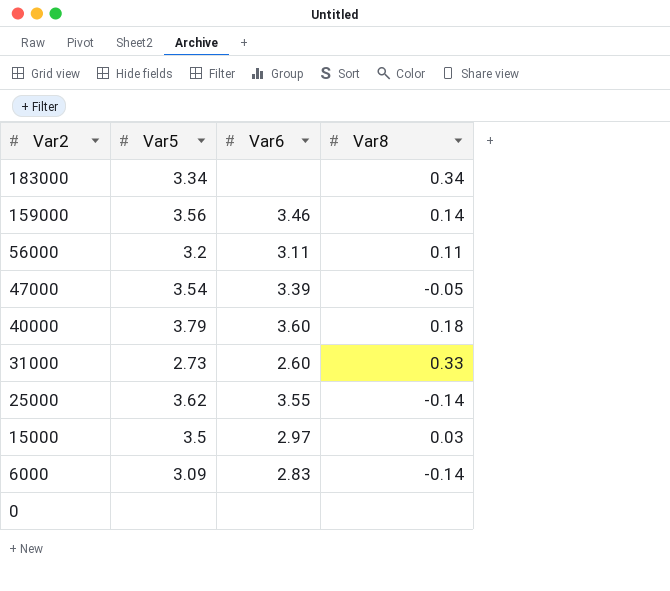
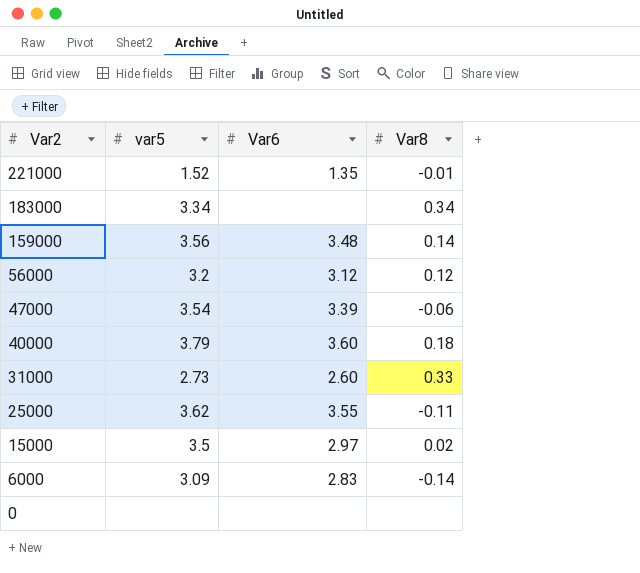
column name: Var5 -> var5
row 221000: none -> 1.52 | 1.35 | -0.01
159000 | Var6: 3.46 -> 3.48
56000 | Var6: 3.11 -> 3.12
56000 | Var8: 0.11 -> 0.12
47000 | Var8: -0.05 -> -0.06
25000 | Var8: -0.14 -> -0.11
15000 | Var8: 0.03 -> 0.02

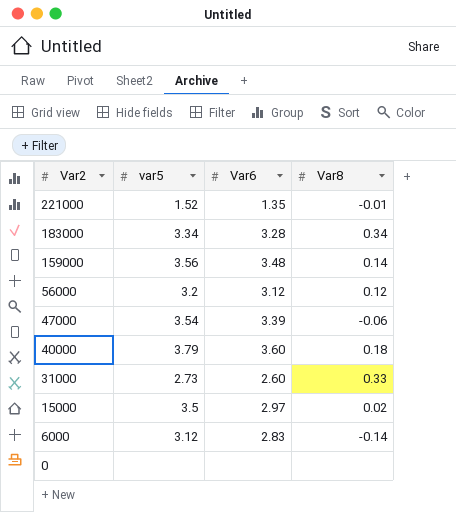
row 25000: 3.62 | 3.55 | -0.11 -> none
183000 | Var6: none -> 3.28
6000 | var5: 3.09 -> 3.12

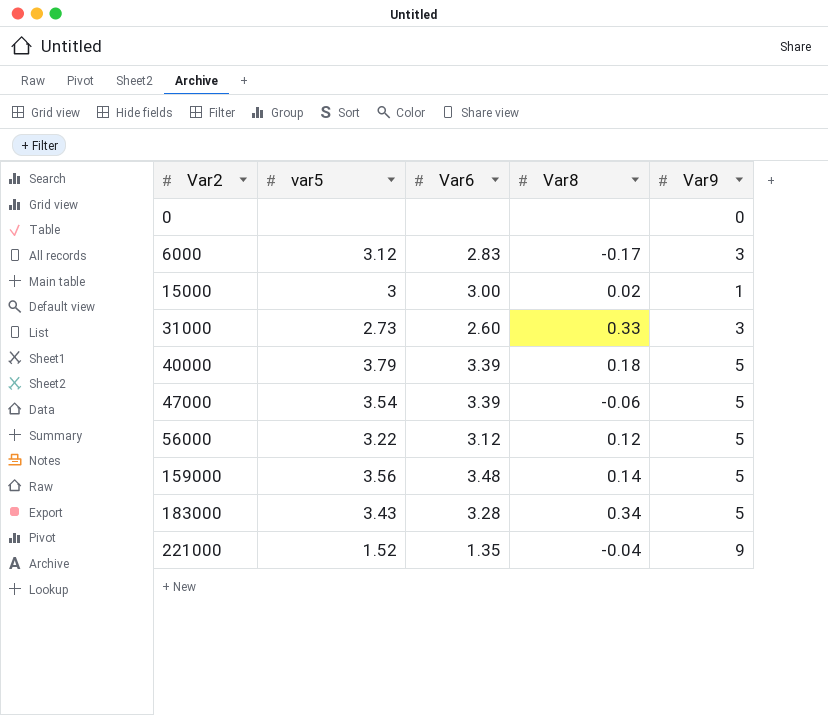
row order: Var2 descending -> Var2 ascending
column Var9 | position: none -> 5
6000 | Var8: -0.14 -> -0.17
15000 | var5: 3.5 -> 3
15000 | Var6: 2.97 -> 3.00
40000 | Var6: 3.60 -> 3.39
56000 | var5: 3.2 -> 3.22
183000 | var5: 3.34 -> 3.43
221000 | Var8: -0.01 -> -0.04

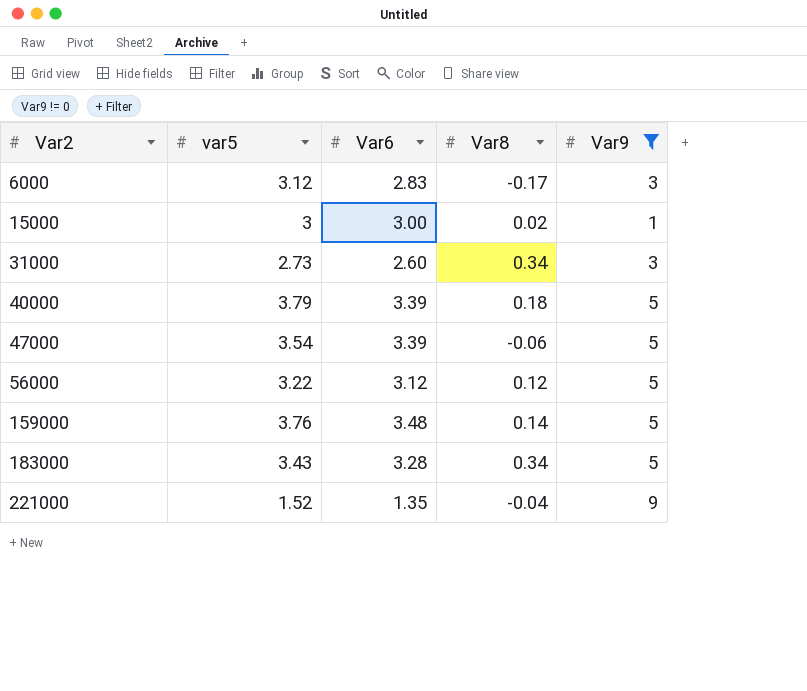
filter: none -> Var9 != 0
31000 | Var8: 0.33 -> 0.34
159000 | var5: 3.56 -> 3.76

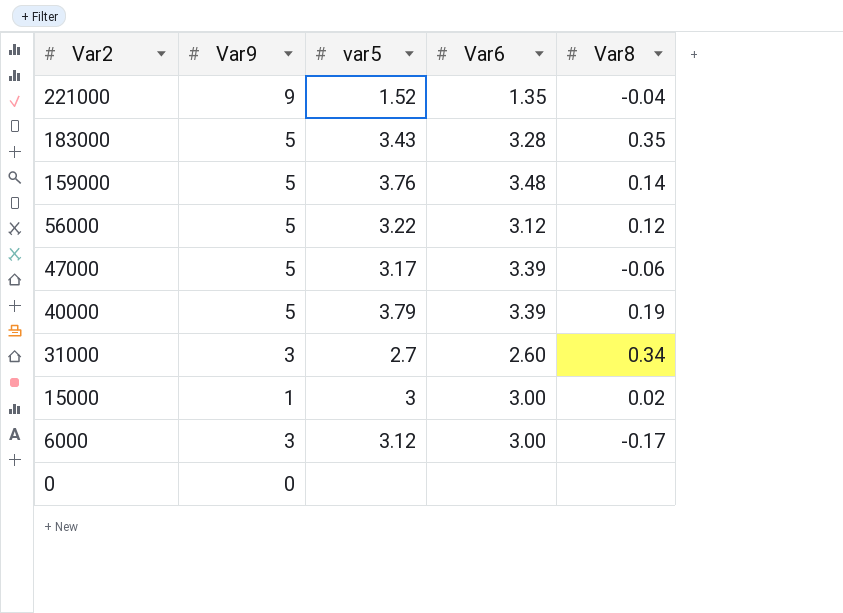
filter: Var9 != 0 -> none
row order: Var2 ascending -> Var2 descending
column Var9 | position: 5 -> 2
183000 | Var8: 0.34 -> 0.35
47000 | var5: 3.54 -> 3.17
40000 | Var8: 0.18 -> 0.19
31000 | var5: 2.73 -> 2.7
6000 | Var6: 2.83 -> 3.00

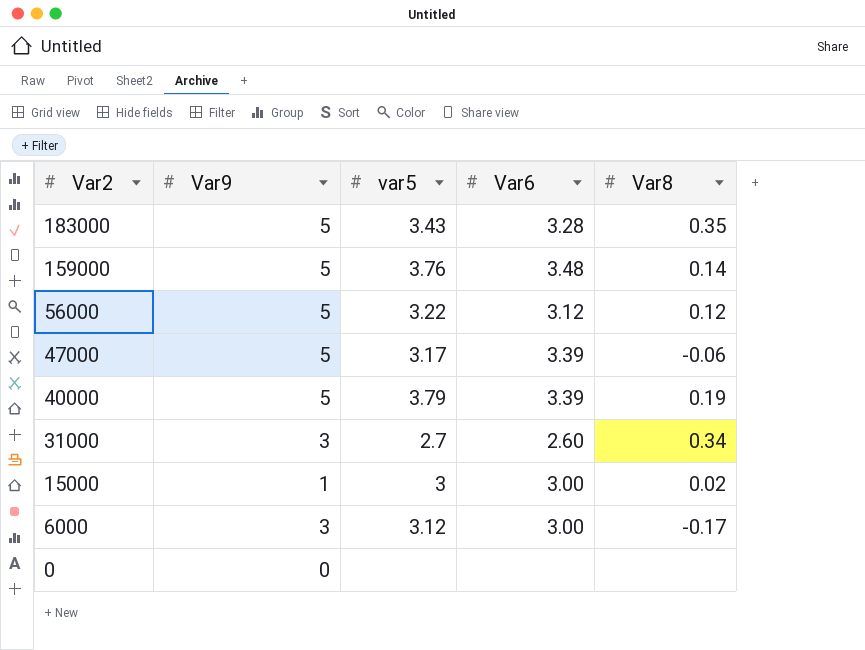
row 221000: 9 | 1.52 | 1.35 | -0.04 -> none

